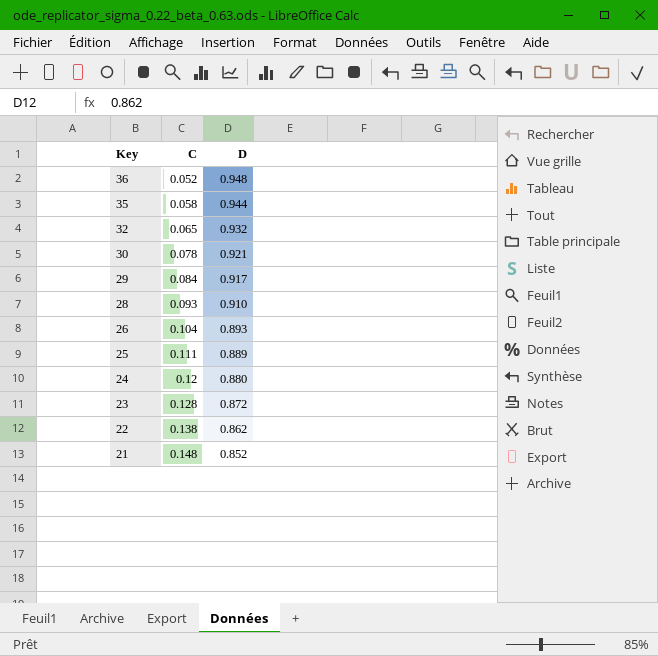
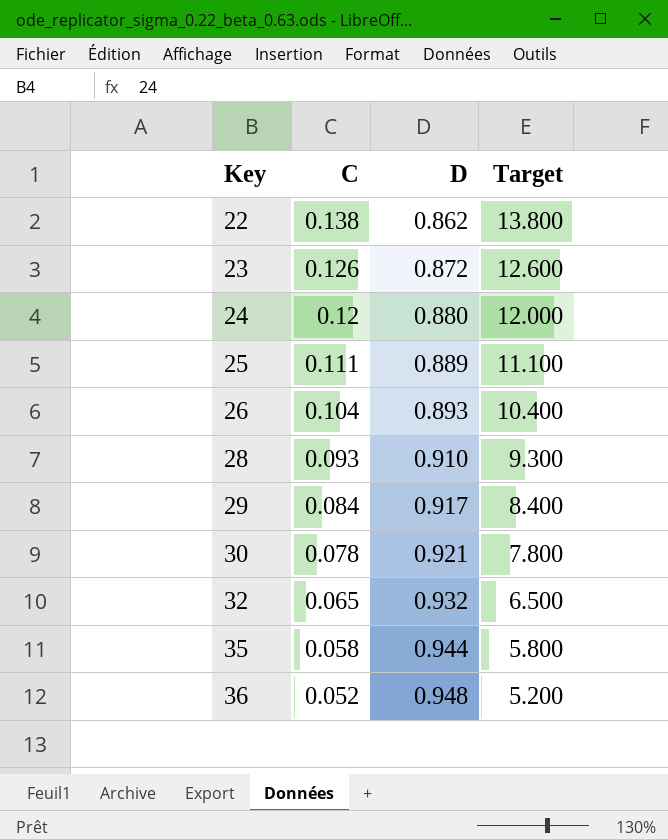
row order: Key descending -> Key ascending
column Target | formula: none -> [C] * 100
row 21: 0.148 | 0.852 -> none
23 | C: 0.128 -> 0.126

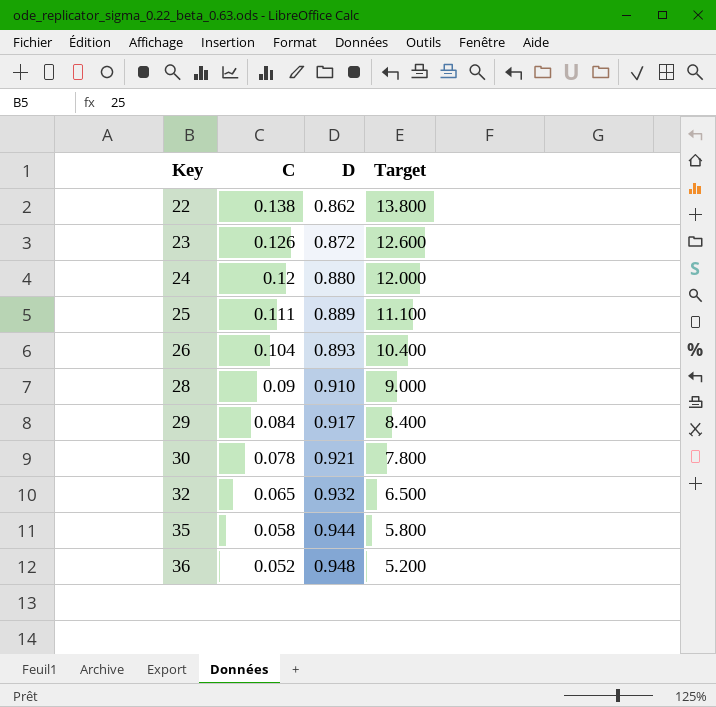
28 | C: 0.093 -> 0.09
28 | Target: 9.300 -> 9.000

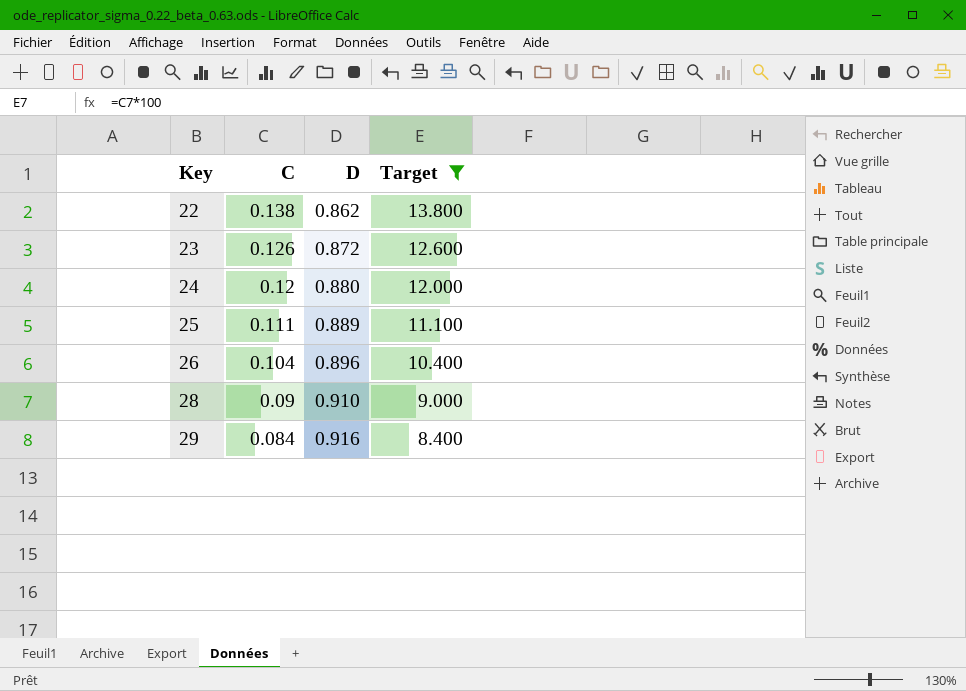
filter: none -> Target >= 8.400
26 | D: 0.893 -> 0.896
29 | D: 0.917 -> 0.916

